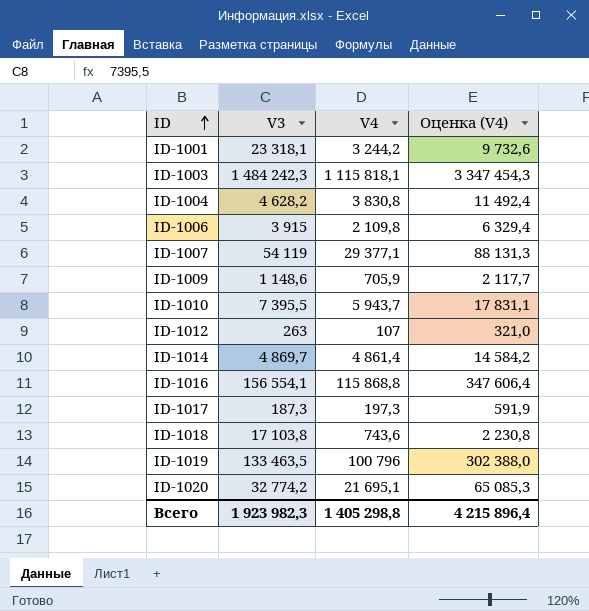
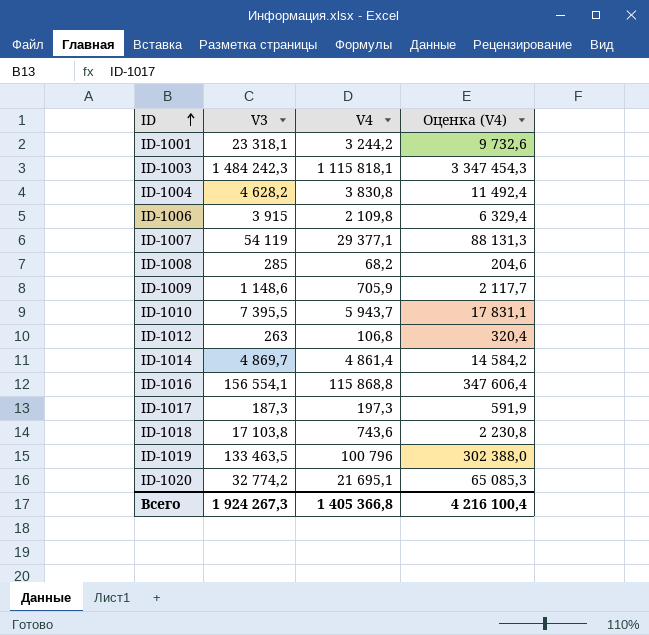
row ID-1008: none -> 285 | 68,2 | 204,6
ID-1012 | V4: 107 -> 106,8
ID-1012 | Оценка (V4): 321,0 -> 320,4
Всего | V3: 1 923 982,3 -> 1 924 267,3
Всего | V4: 1 405 298,8 -> 1 405 366,8
Всего | Оценка (V4): 4 215 896,4 -> 4 216 100,4

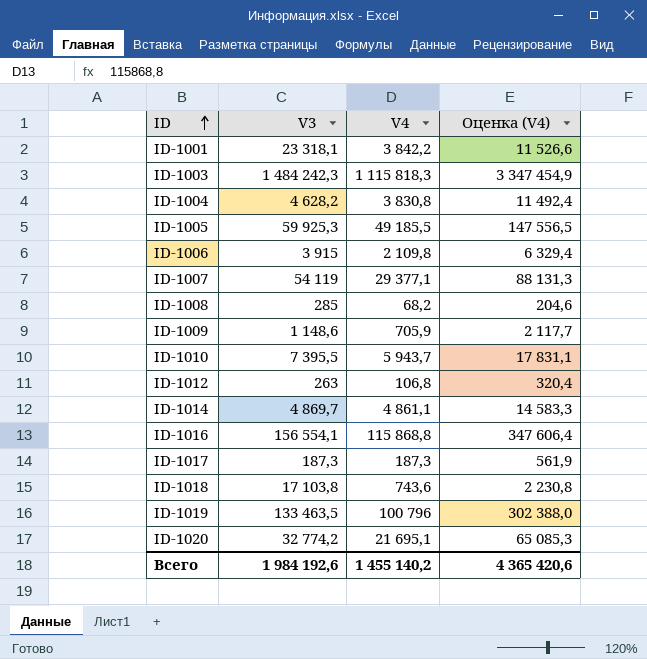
ID-1001 | V4: 3 244,2 -> 3 842,2
ID-1001 | Оценка (V4): 9 732,6 -> 11 526,6
ID-1003 | V4: 1 115 818,1 -> 1 115 818,3
ID-1003 | Оценка (V4): 3 347 454,3 -> 3 347 454,9
row ID-1005: none -> 59 925,3 | 49 185,5 | 147 556,5
ID-1014 | V4: 4 861,4 -> 4 861,1
ID-1014 | Оценка (V4): 14 584,2 -> 14 583,3
ID-1017 | V4: 197,3 -> 187,3
ID-1017 | Оценка (V4): 591,9 -> 561,9
Всего | V3: 1 924 267,3 -> 1 984 192,6
Всего | V4: 1 405 366,8 -> 1 455 140,2
Всего | Оценка (V4): 4 216 100,4 -> 4 365 420,6

